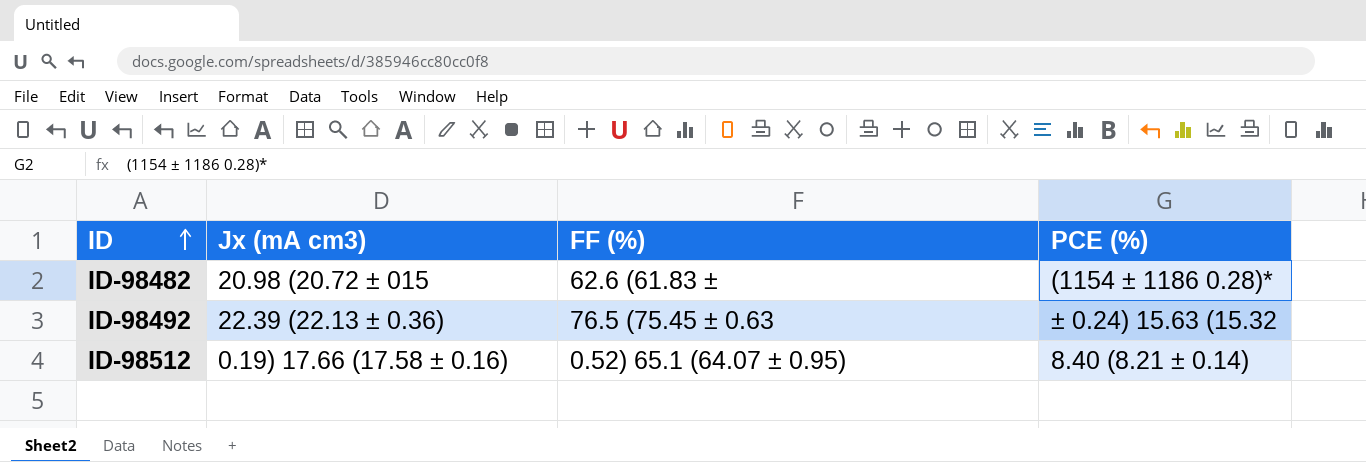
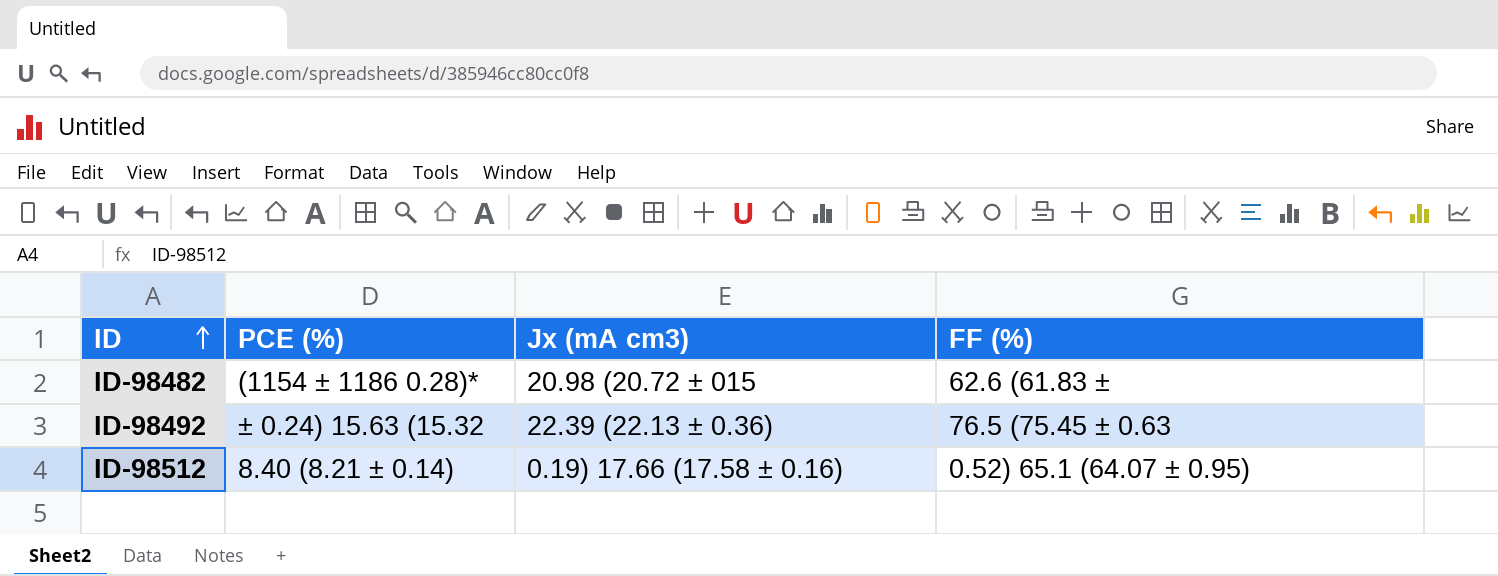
column PCE (%) | position: 4 -> 2

